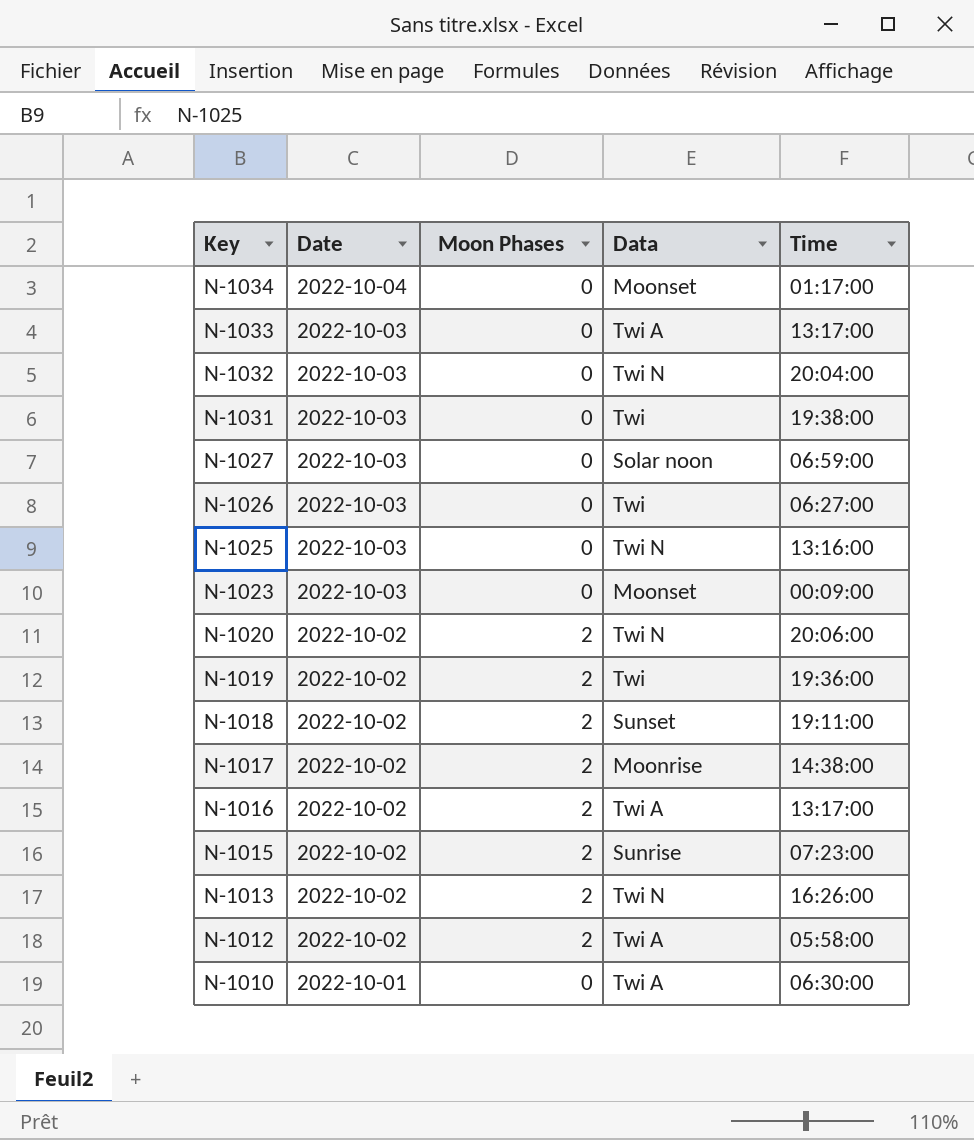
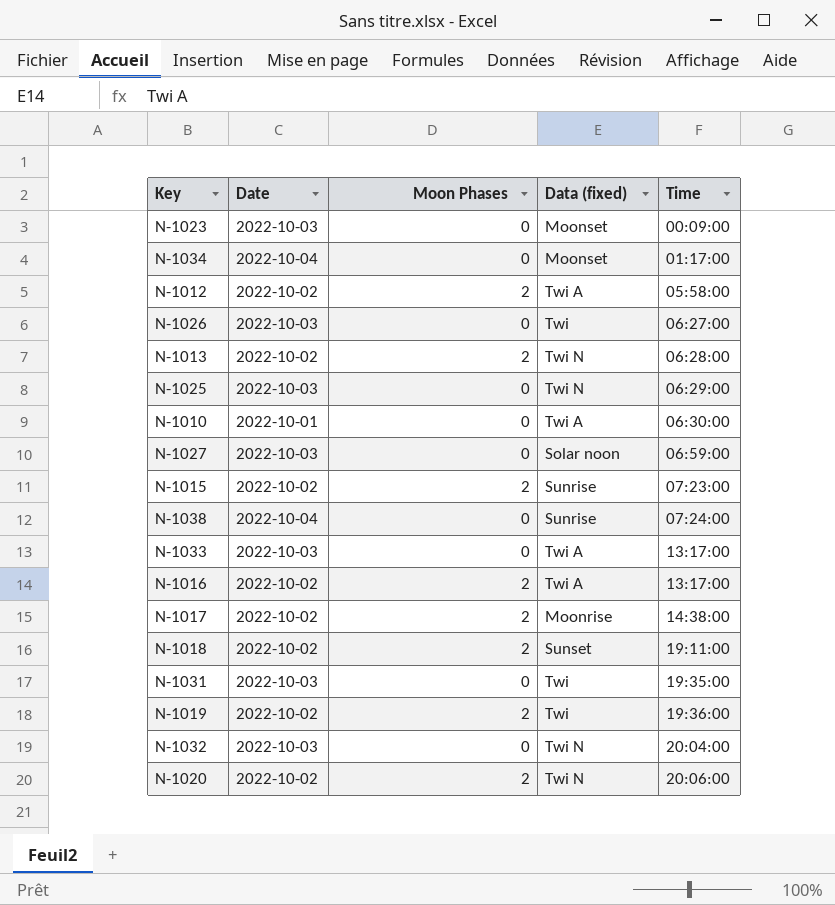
row order: Key descending -> Time ascending
column name: Data -> Data (fixed)
N-1013 | Time: 16:26:00 -> 06:28:00
N-1025 | Time: 13:16:00 -> 06:29:00
row N-1038: none -> 2022-10-04 | 0 | Sunrise | 07:24:00
N-1031 | Time: 19:38:00 -> 19:35:00

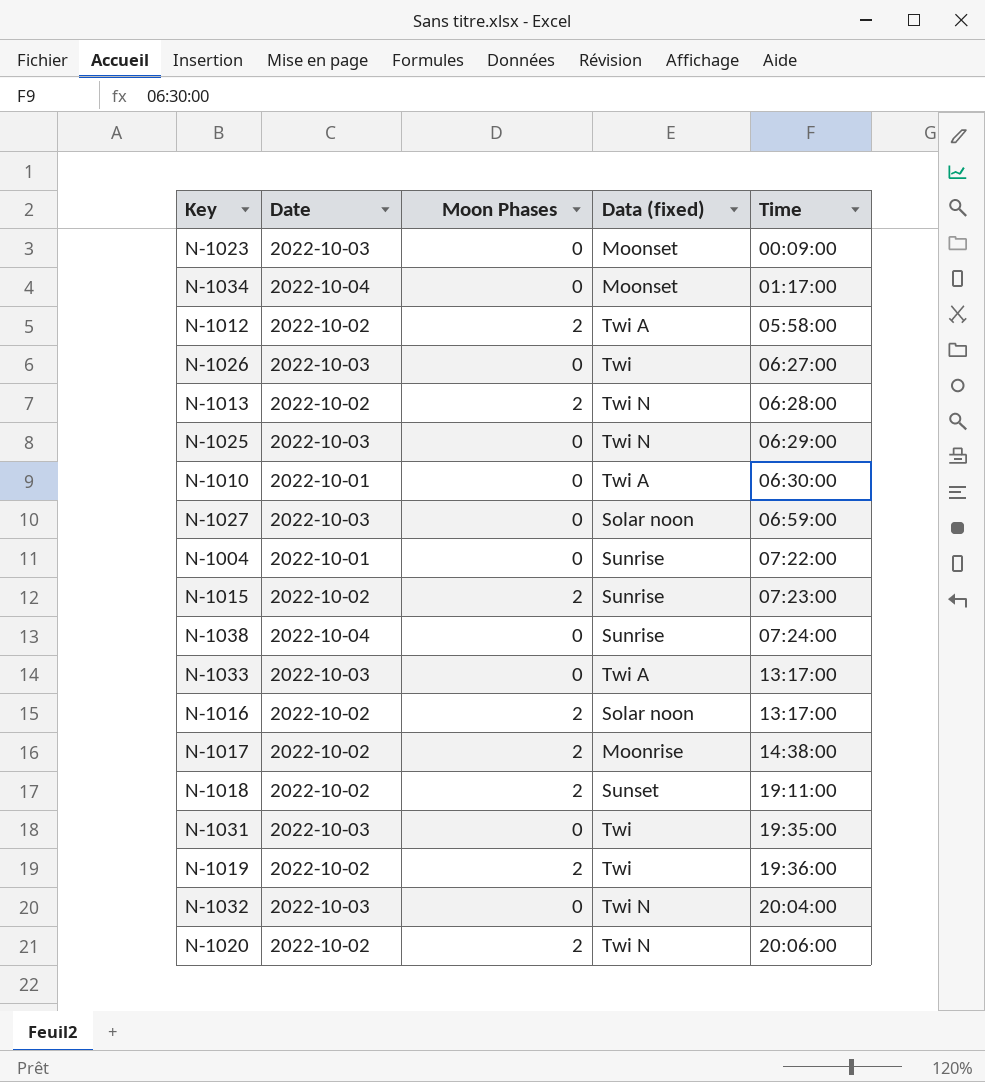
row N-1004: none -> 2022-10-01 | 0 | Sunrise | 07:22:00
N-1016 | Data (fixed): Twi A -> Solar noon

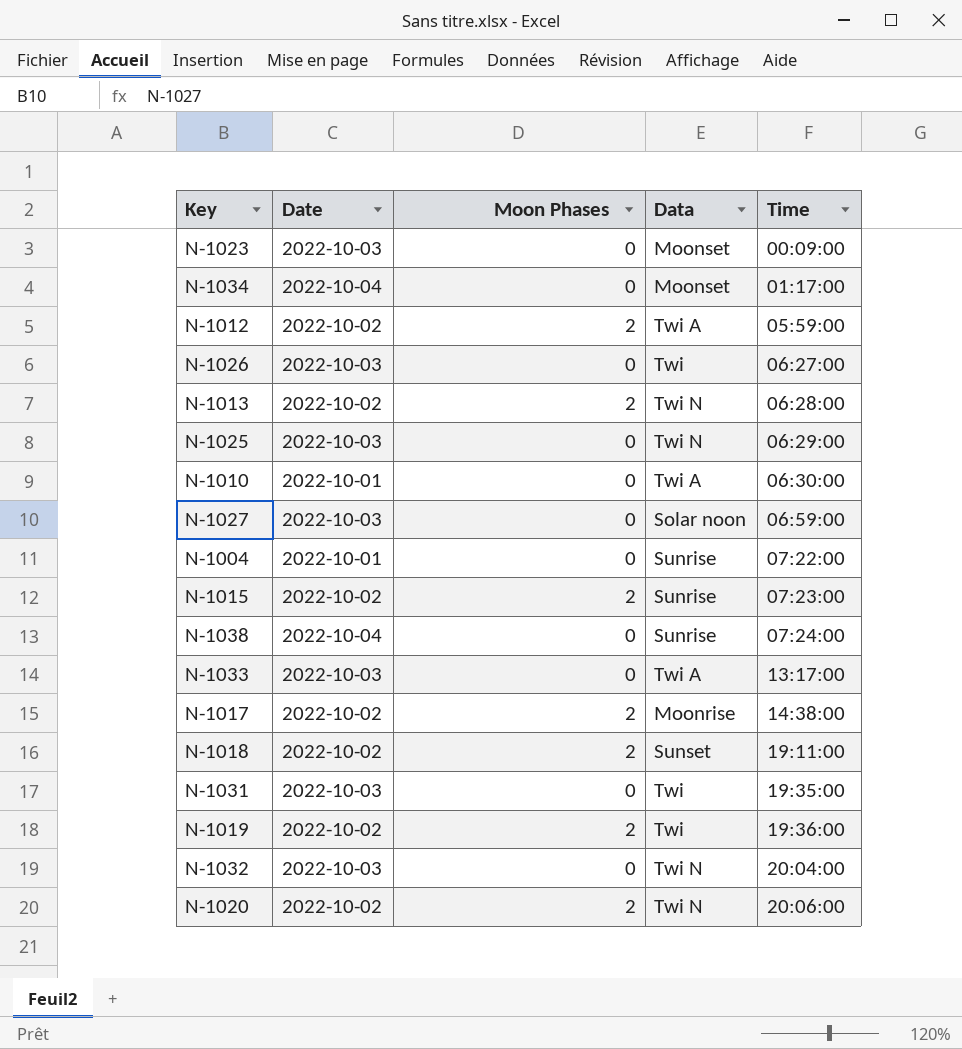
column name: Data (fixed) -> Data
row N-1016: 2022-10-02 | 2 | Solar noon | 13:17:00 -> none
N-1012 | Time: 05:58:00 -> 05:59:00

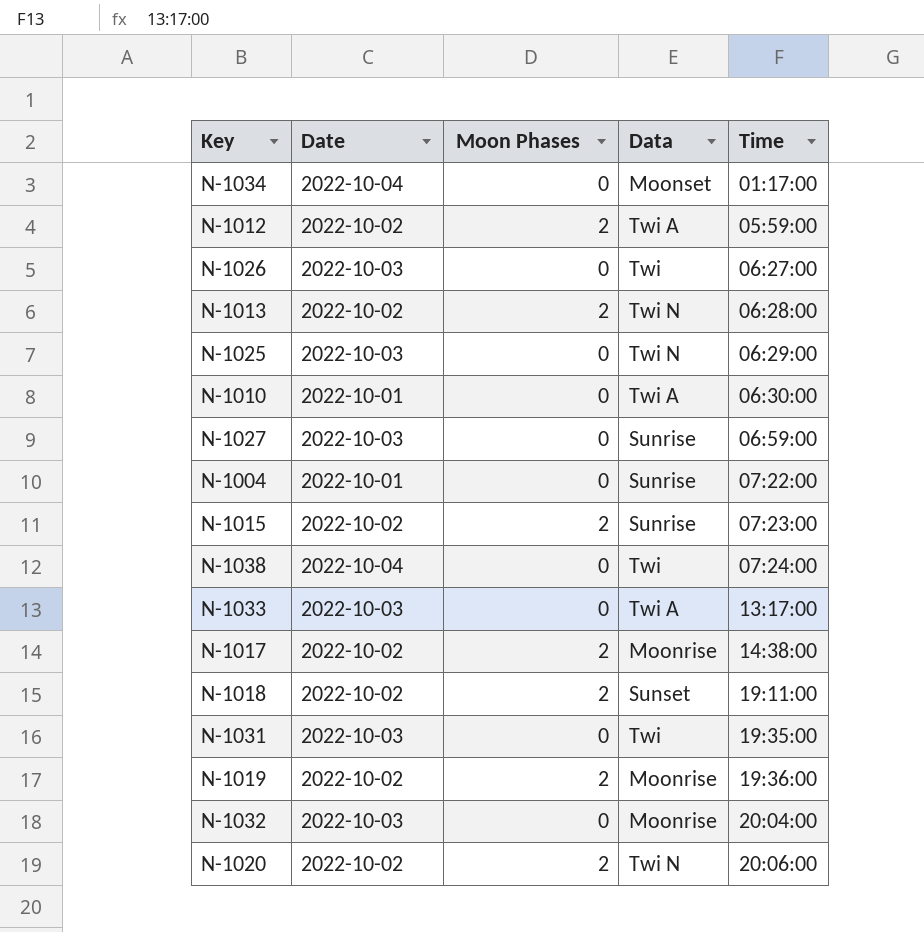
row N-1023: 2022-10-03 | 0 | Moonset | 00:09:00 -> none
N-1027 | Data: Solar noon -> Sunrise
N-1038 | Data: Sunrise -> Twi
N-1019 | Data: Twi -> Moonrise
N-1032 | Data: Twi N -> Moonrise

